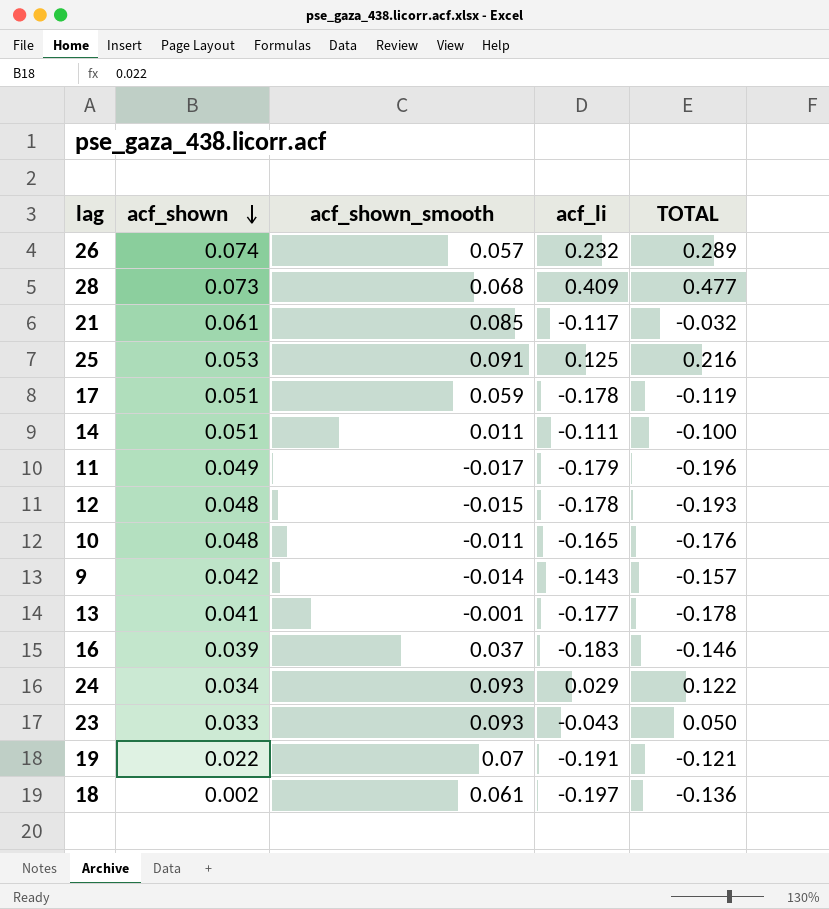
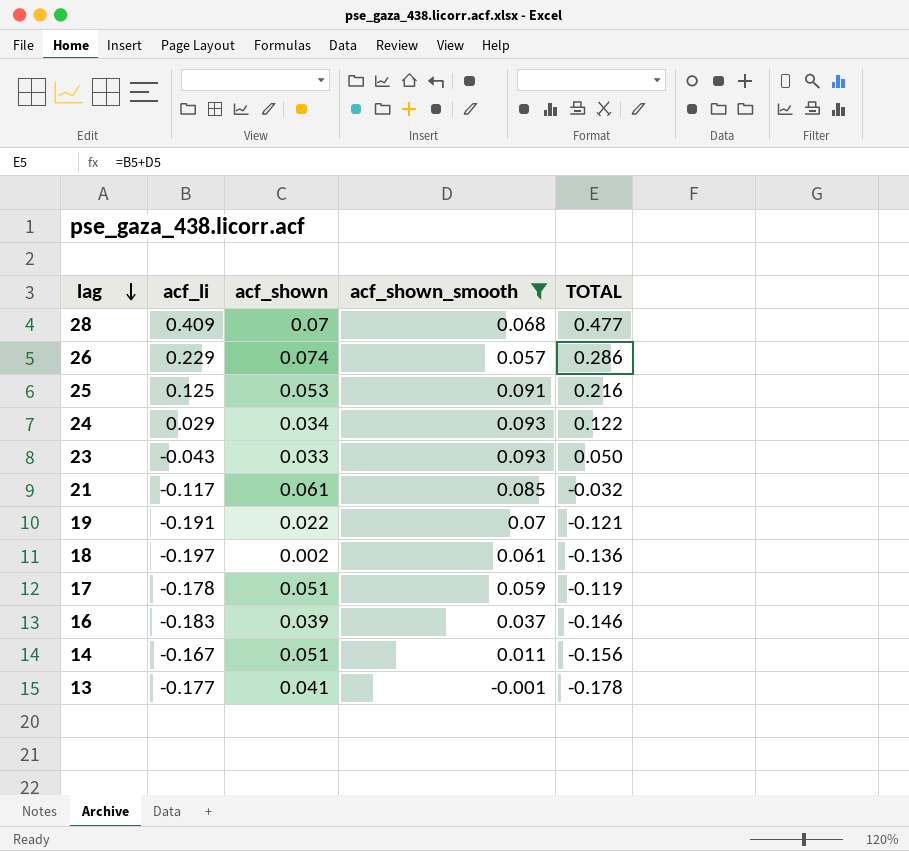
filter: none -> acf_shown_smooth >= -0.001
row order: acf_shown descending -> lag descending
column acf_li | position: 4 -> 2
28 | acf_shown: 0.073 -> 0.07
26 | acf_li: 0.232 -> 0.229
26 | TOTAL: 0.289 -> 0.286
14 | acf_li: -0.111 -> -0.167
14 | TOTAL: -0.100 -> -0.156

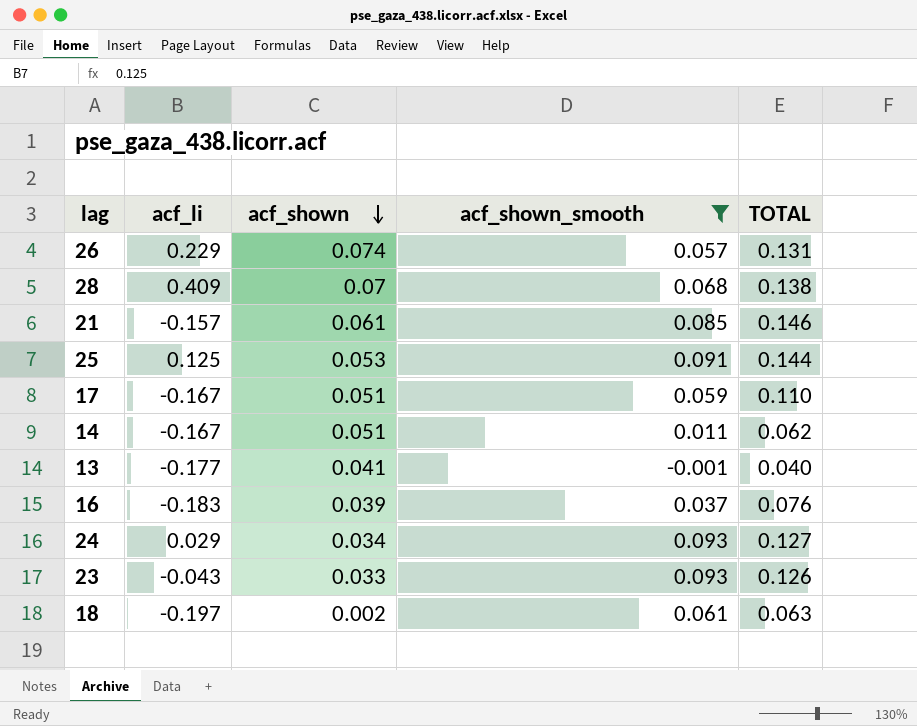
row order: lag descending -> acf_shown descending
column TOTAL | formula: [acf_li] + [acf_shown_smooth] -> [acf_shown] + [acf_shown_smooth]
row 19: -0.191 | 0.022 | 0.07 | -0.121 -> none
21 | acf_li: -0.117 -> -0.157
17 | acf_li: -0.178 -> -0.167

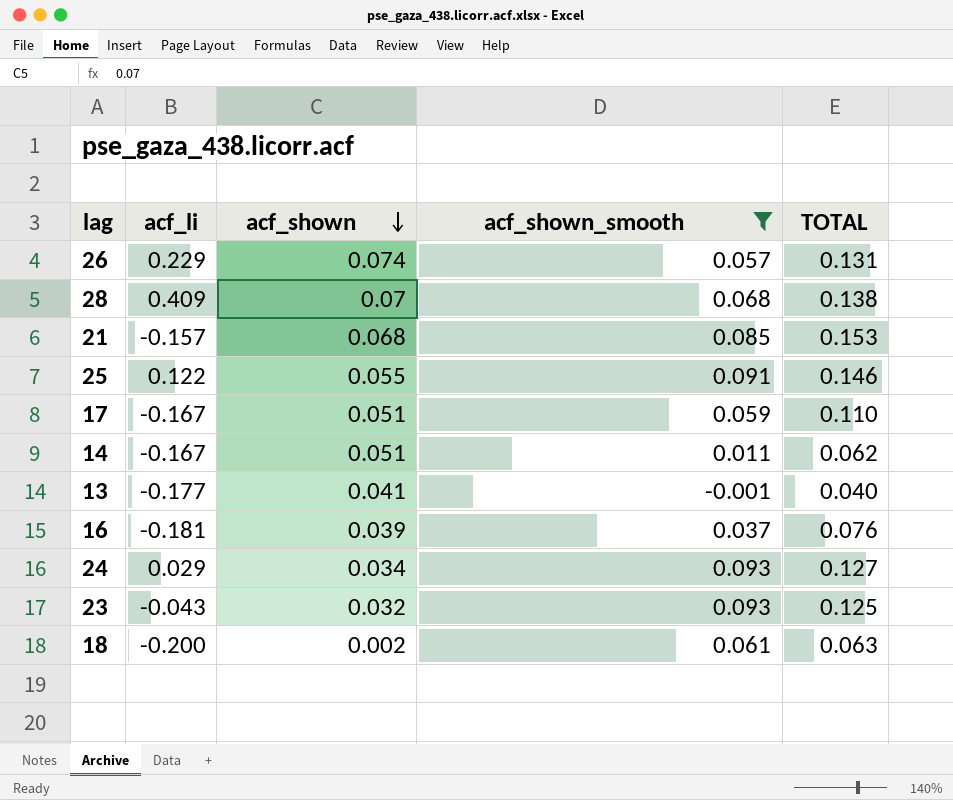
21 | acf_shown: 0.061 -> 0.068
21 | TOTAL: 0.146 -> 0.153
25 | acf_li: 0.125 -> 0.122
25 | acf_shown: 0.053 -> 0.055
25 | TOTAL: 0.144 -> 0.146
16 | acf_li: -0.183 -> -0.181
23 | acf_shown: 0.033 -> 0.032
23 | TOTAL: 0.126 -> 0.125
18 | acf_li: -0.197 -> -0.200

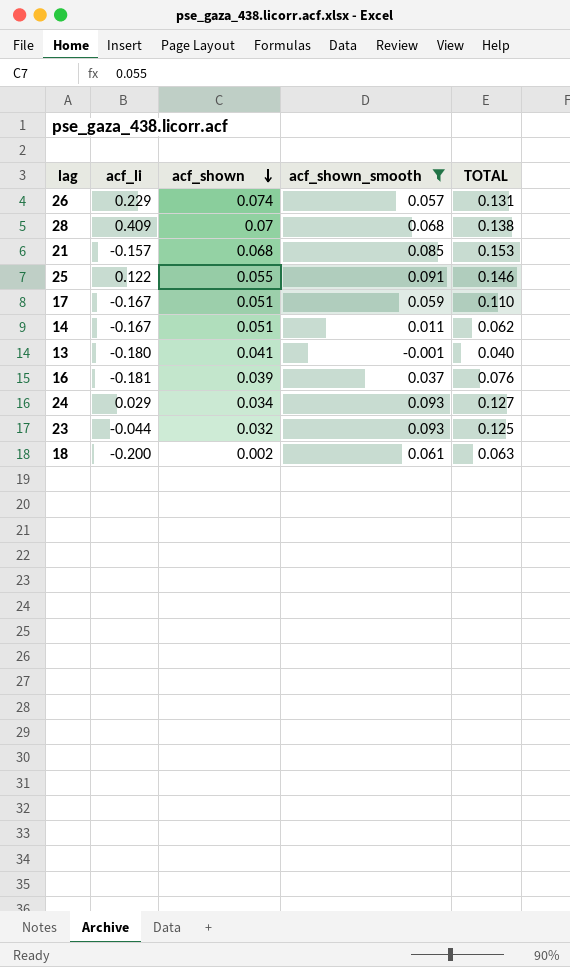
13 | acf_li: -0.177 -> -0.180
23 | acf_li: -0.043 -> -0.044

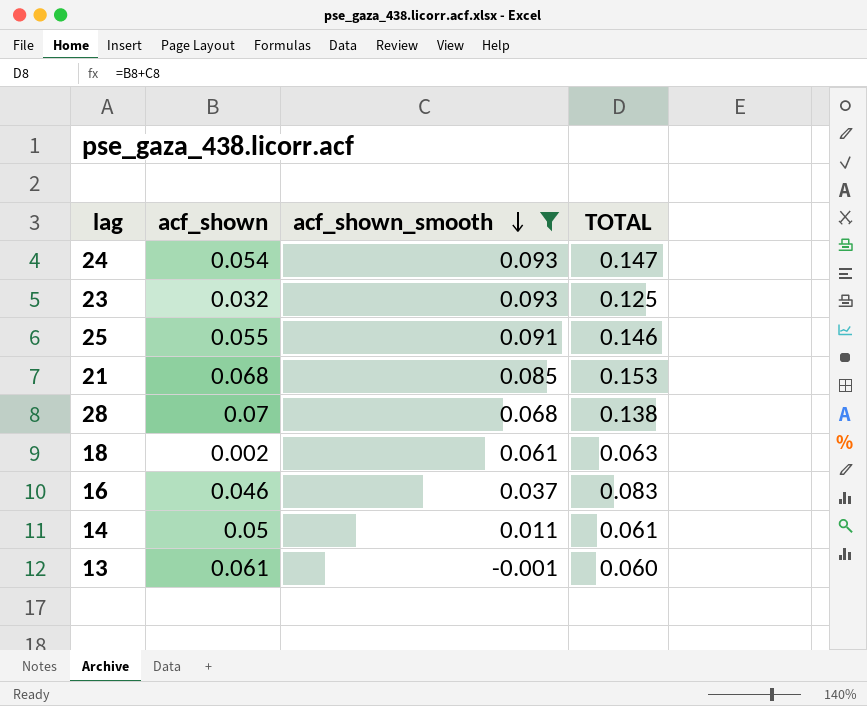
row order: acf_shown descending -> acf_shown_smooth descending
column acf_li | position: 2 -> none
row 26: 0.229 | 0.074 | 0.057 | 0.131 -> none
row 17: -0.167 | 0.051 | 0.059 | 0.110 -> none
24 | acf_shown: 0.034 -> 0.054
24 | TOTAL: 0.127 -> 0.147
16 | acf_shown: 0.039 -> 0.046
16 | TOTAL: 0.076 -> 0.083
14 | acf_shown: 0.051 -> 0.05
14 | TOTAL: 0.062 -> 0.061
13 | acf_shown: 0.041 -> 0.061
13 | TOTAL: 0.040 -> 0.060

